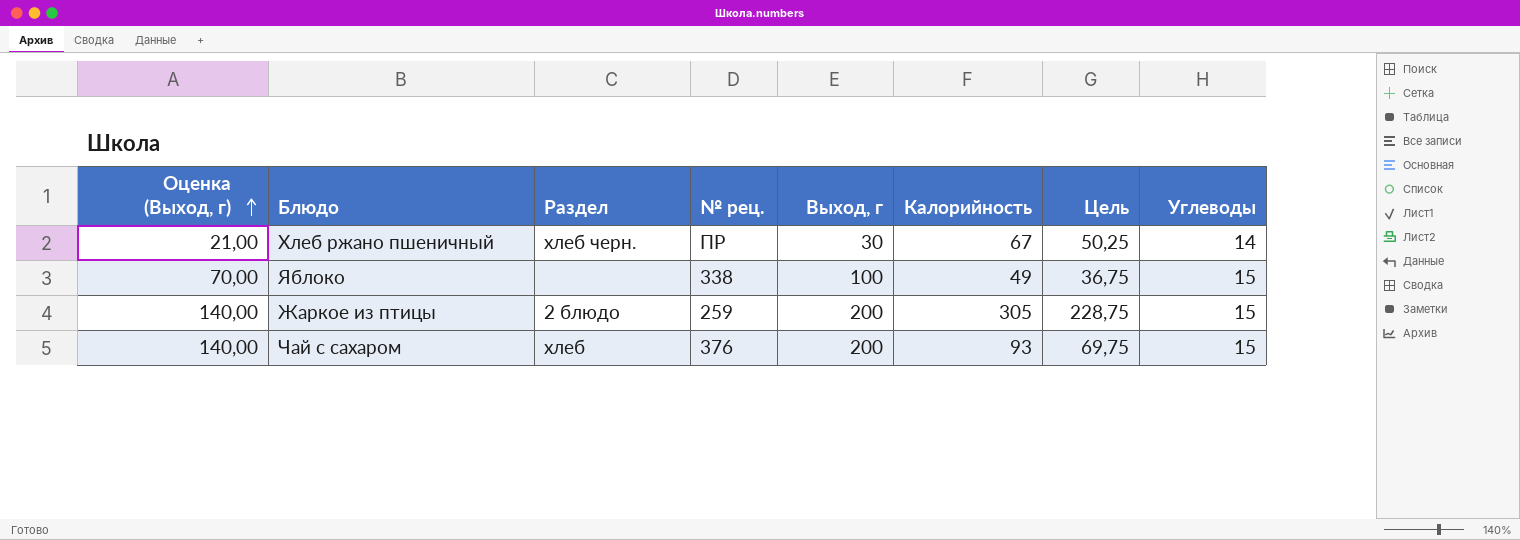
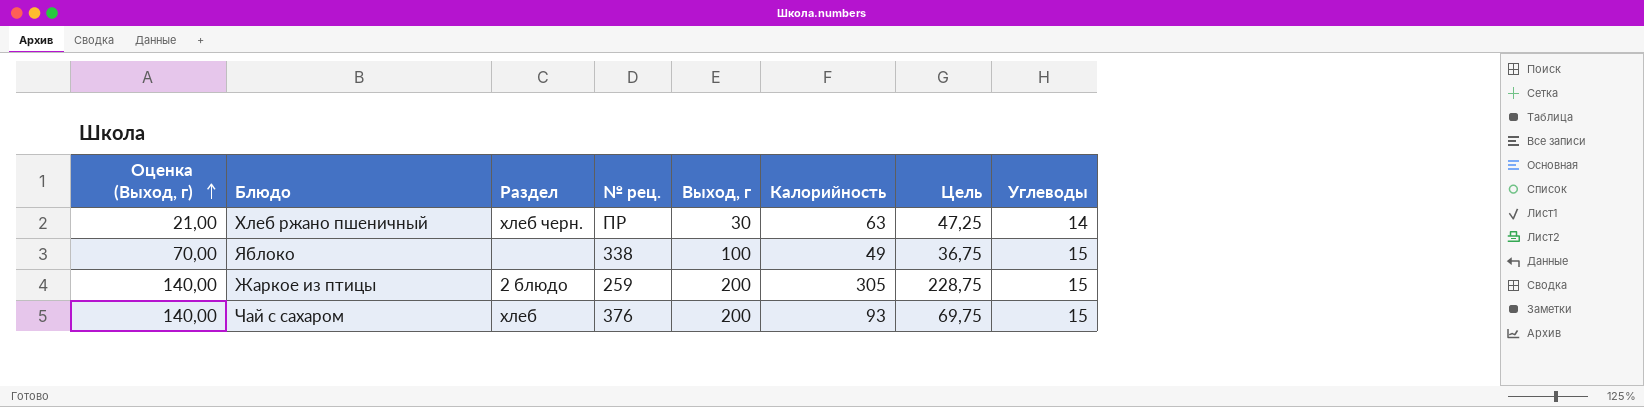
Хлеб ржано пшеничный | Калорийность: 67 -> 63
Хлеб ржано пшеничный | Цель: 50,25 -> 47,25

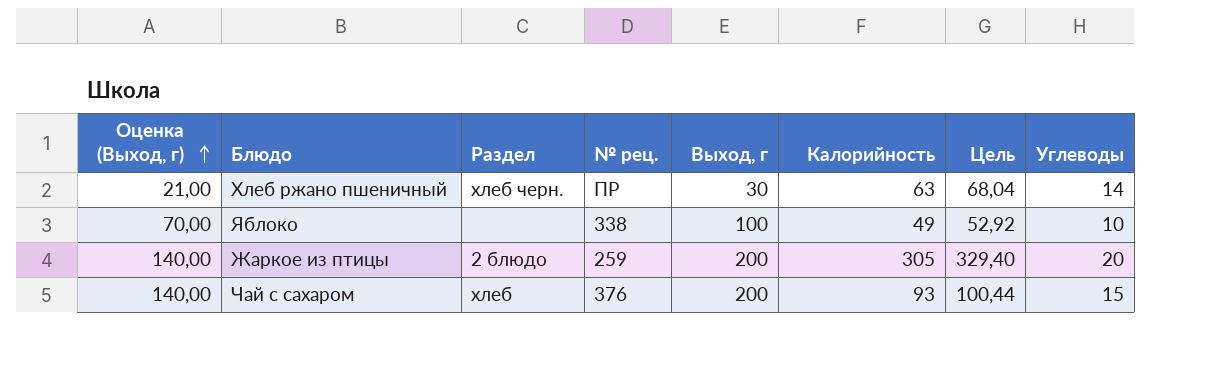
column Цель | formula: [Калорийность] * 0,75 -> [Калорийность] * 1,08
Яблоко | Углеводы: 15 -> 10
Жаркое из птицы | Углеводы: 15 -> 20

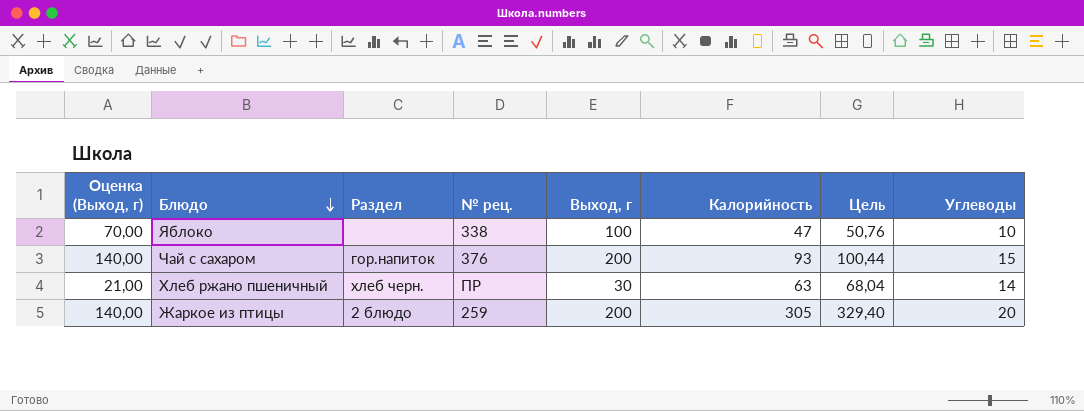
row order: Оценка (Выход, г) ascending -> Блюдо descending
Яблоко | Калорийность: 49 -> 47
Яблоко | Цель: 52,92 -> 50,76
Чай с сахаром | Раздел: хлеб -> гор.напиток

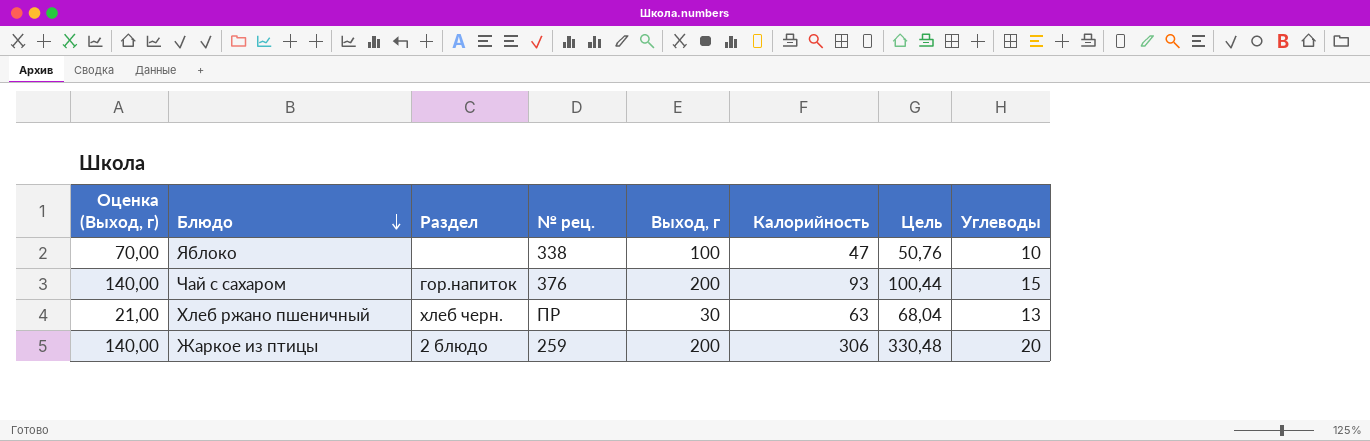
Хлеб ржано пшеничный | Углеводы: 14 -> 13
Жаркое из птицы | Калорийность: 305 -> 306
Жаркое из птицы | Цель: 329,40 -> 330,48

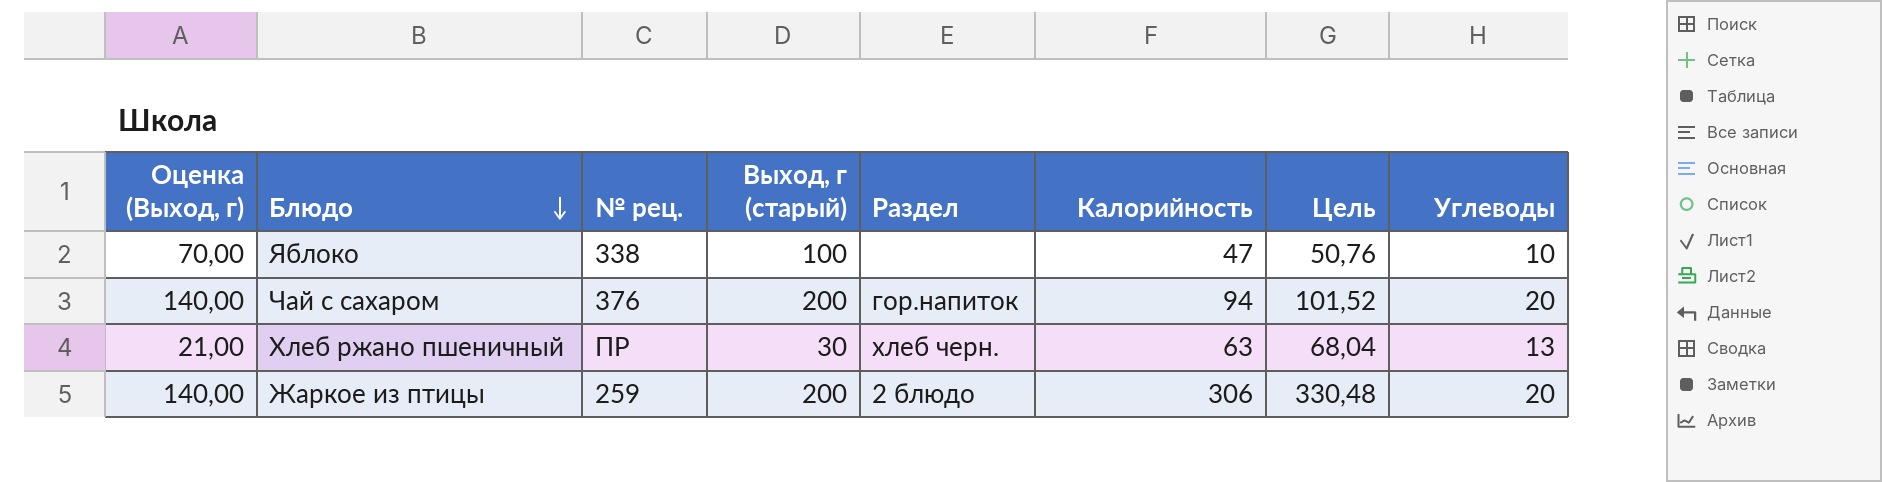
column name: Выход, г -> Выход, г (старый)
column Раздел | position: 3 -> 5
Чай с сахаром | Калорийность: 93 -> 94
Чай с сахаром | Цель: 100,44 -> 101,52
Чай с сахаром | Углеводы: 15 -> 20

